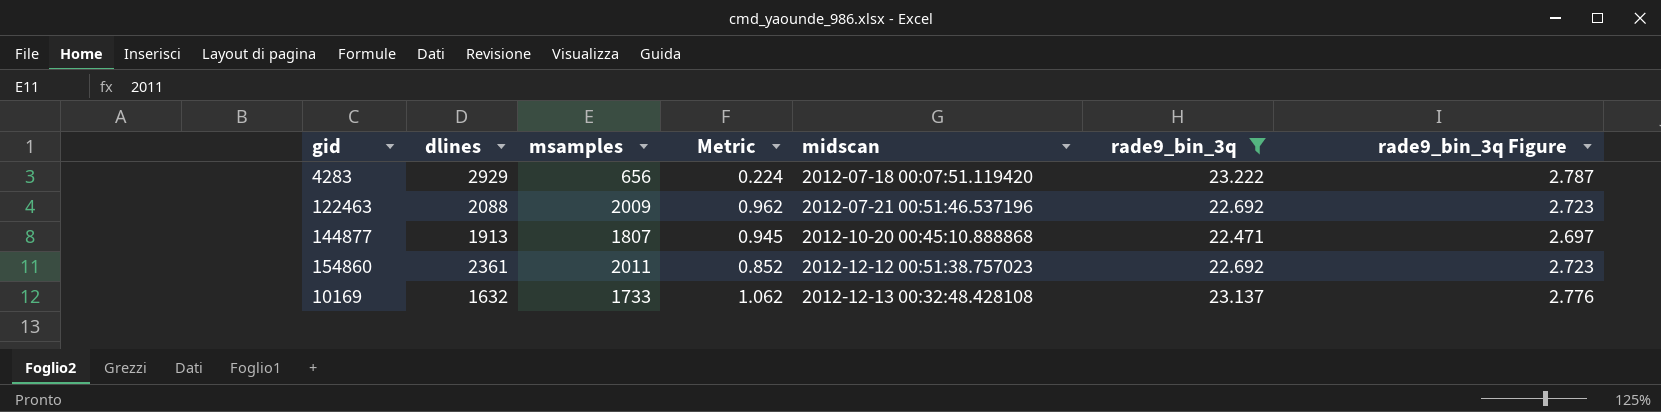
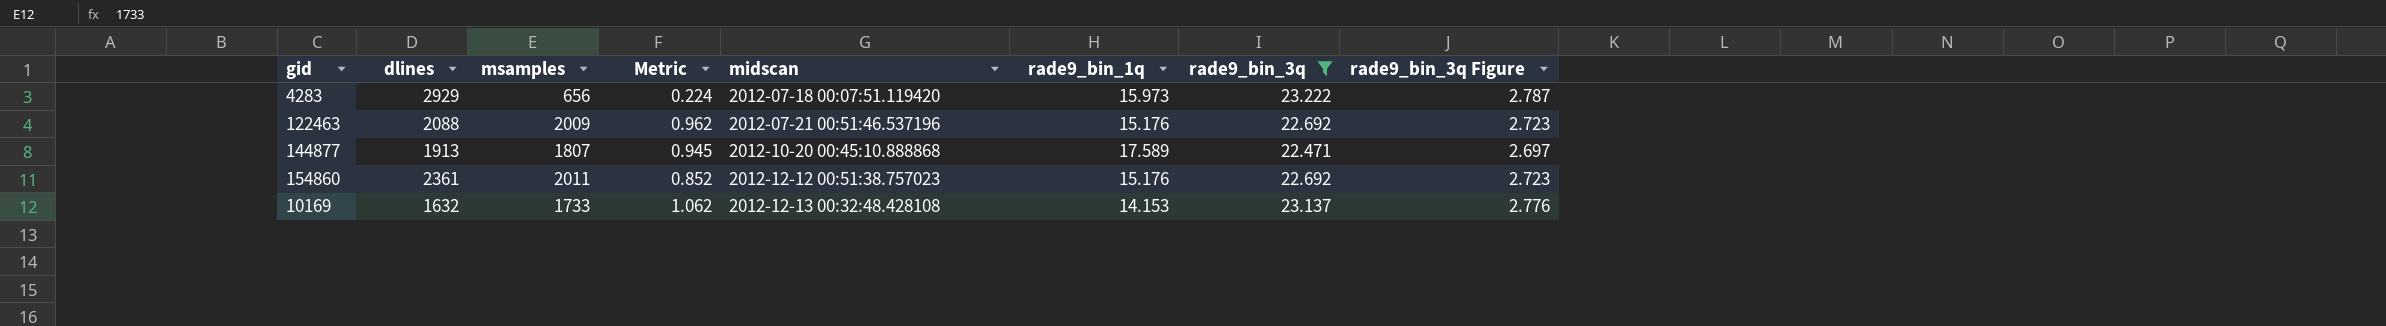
column rade9_bin_1q | position: none -> 6

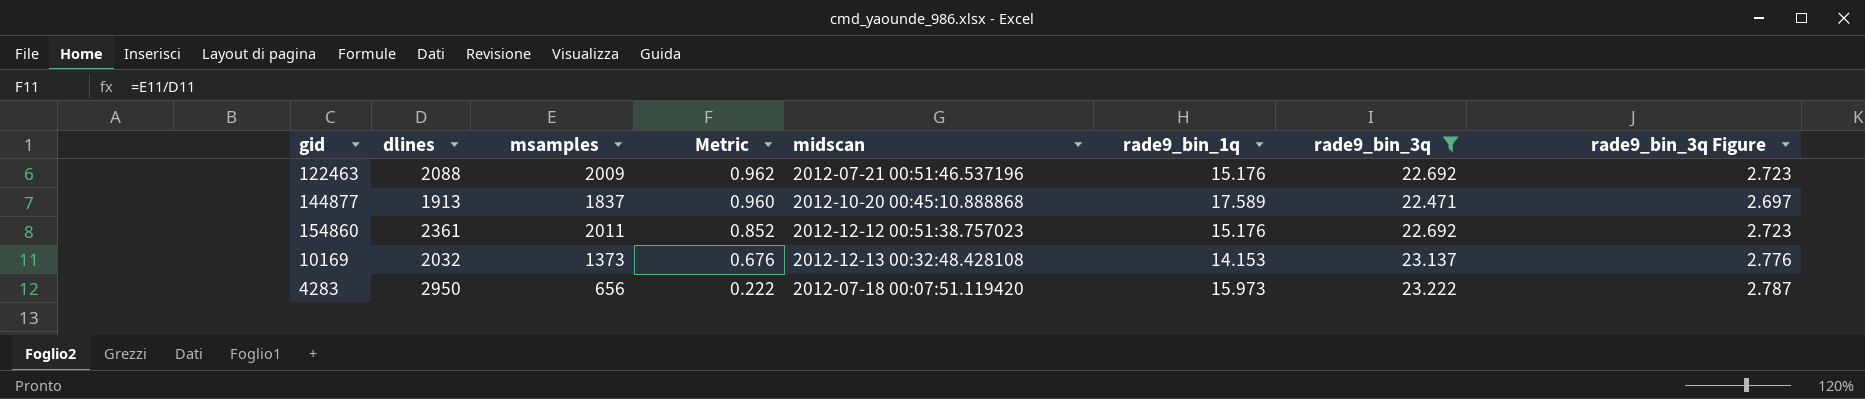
row order: midscan ascending -> Metric descending
144877 | msamples: 1807 -> 1837
144877 | Metric: 0.945 -> 0.960
10169 | dlines: 1632 -> 2032
10169 | msamples: 1733 -> 1373
10169 | Metric: 1.062 -> 0.676
4283 | dlines: 2929 -> 2950
4283 | Metric: 0.224 -> 0.222

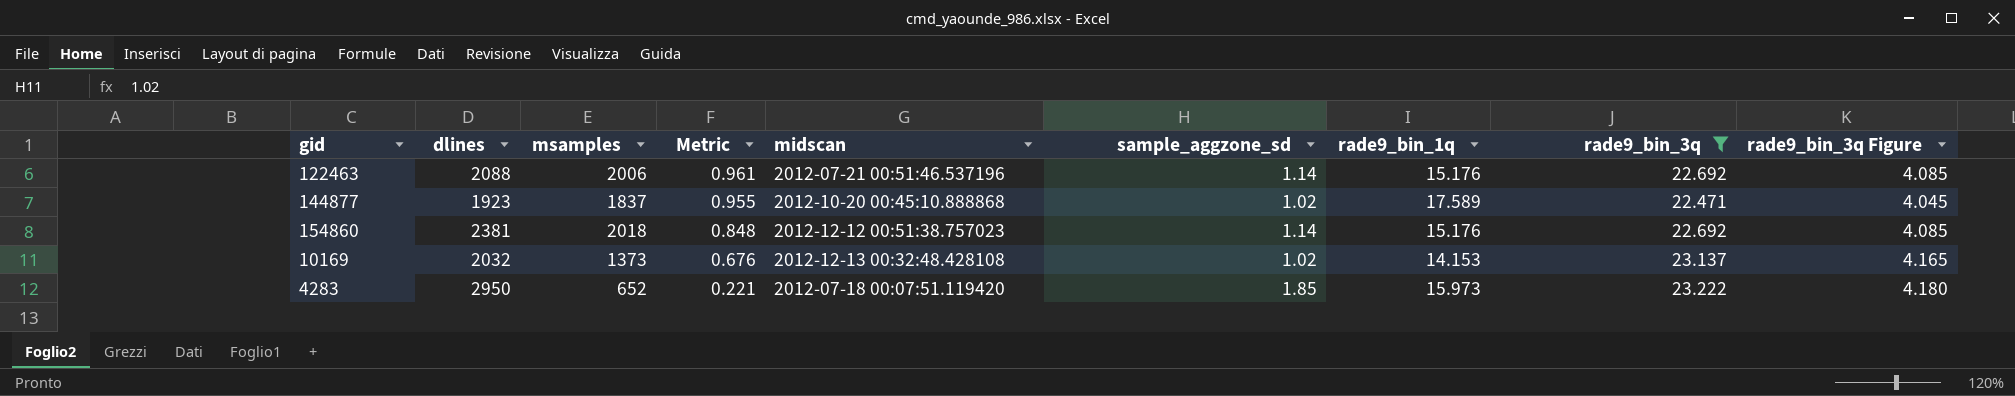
column sample_aggzone_sd | position: none -> 6
column rade9_bin_3q Figure | formula: [rade9_bin_3q] * 0.12 -> [rade9_bin_3q] * 0.18
122463 | msamples: 2009 -> 2006
122463 | Metric: 0.962 -> 0.961
144877 | dlines: 1913 -> 1923
144877 | Metric: 0.960 -> 0.955
154860 | dlines: 2361 -> 2381
154860 | msamples: 2011 -> 2018
154860 | Metric: 0.852 -> 0.848
4283 | msamples: 656 -> 652
4283 | Metric: 0.222 -> 0.221

